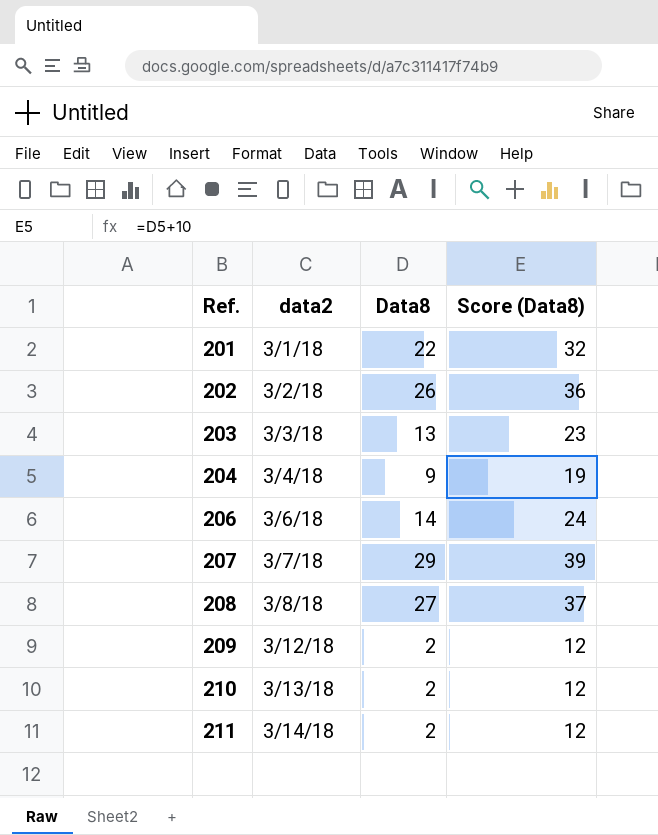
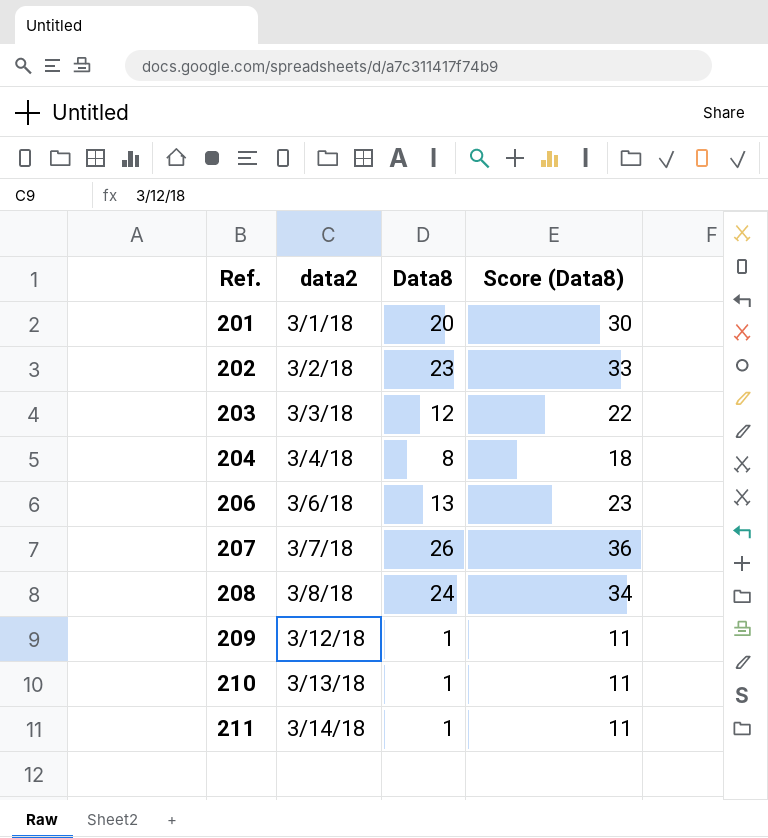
201 | Data8: 22 -> 20
201 | Score (Data8): 32 -> 30
202 | Data8: 26 -> 23
202 | Score (Data8): 36 -> 33
203 | Data8: 13 -> 12
203 | Score (Data8): 23 -> 22
204 | Data8: 9 -> 8
204 | Score (Data8): 19 -> 18
206 | Data8: 14 -> 13
206 | Score (Data8): 24 -> 23
207 | Data8: 29 -> 26
207 | Score (Data8): 39 -> 36
208 | Data8: 27 -> 24
208 | Score (Data8): 37 -> 34
209 | Data8: 2 -> 1
209 | Score (Data8): 12 -> 11
210 | Data8: 2 -> 1
210 | Score (Data8): 12 -> 11
211 | Data8: 2 -> 1
211 | Score (Data8): 12 -> 11

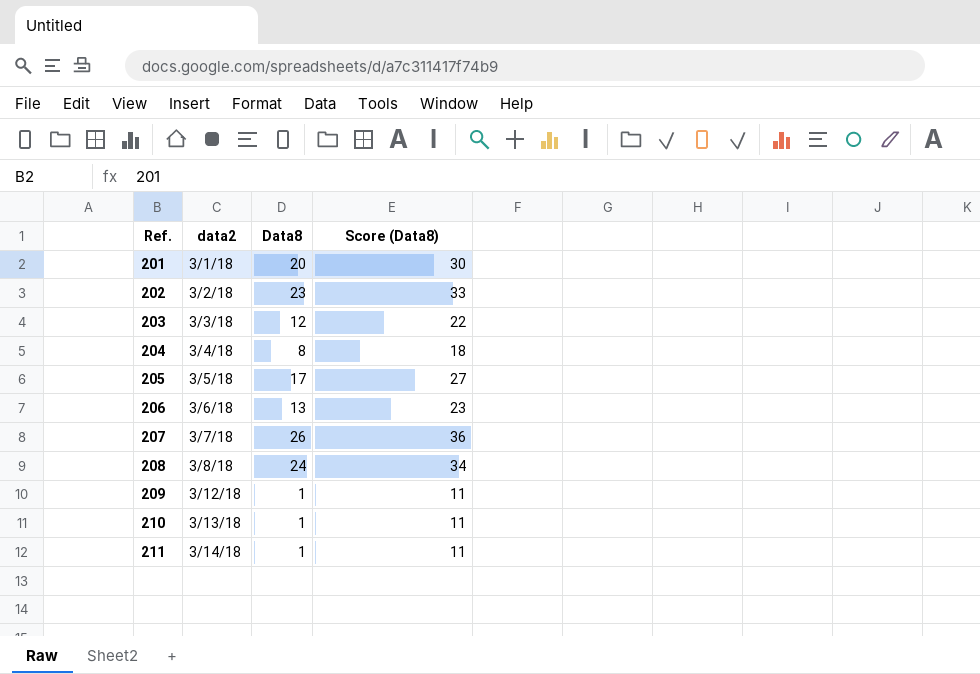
row 205: none -> 3/5/18 | 17 | 27

